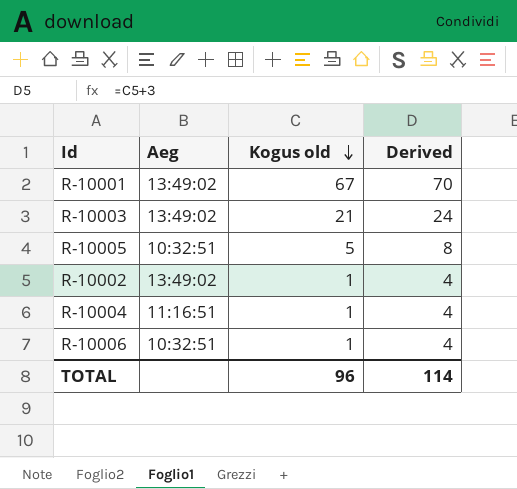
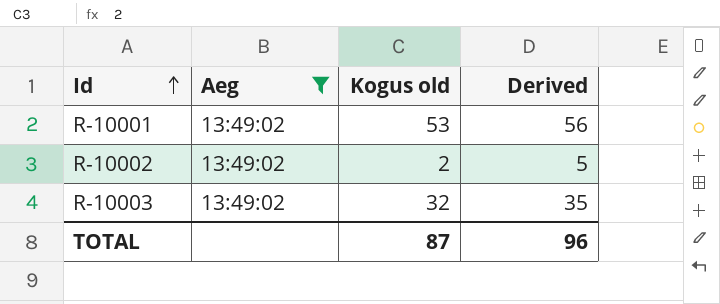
filter: none -> Aeg = 13:49:02
row order: Kogus old descending -> Id ascending
R-10001 | Kogus old: 67 -> 53
R-10001 | Derived: 70 -> 56
R-10002 | Kogus old: 1 -> 2
R-10002 | Derived: 4 -> 5
R-10003 | Kogus old: 21 -> 32
R-10003 | Derived: 24 -> 35
TOTAL | Kogus old: 96 -> 87
TOTAL | Derived: 114 -> 96

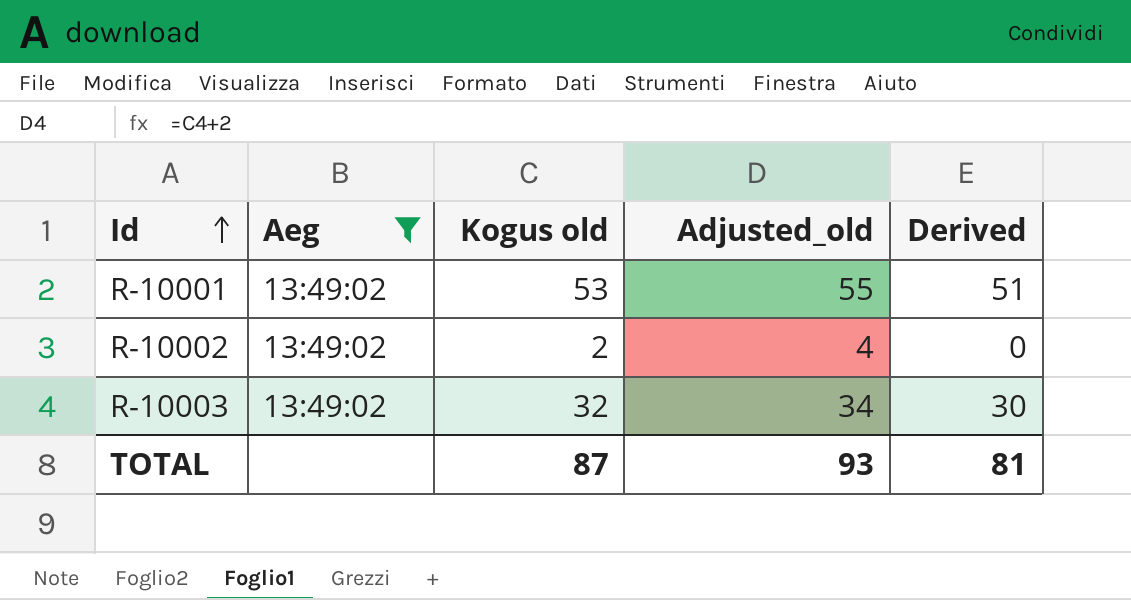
column Adjusted_old | formula: none -> [Kogus old] + 2
column Derived | formula: [Kogus old] + 3 -> [Kogus old] - 2
TOTAL | Derived: 96 -> 81

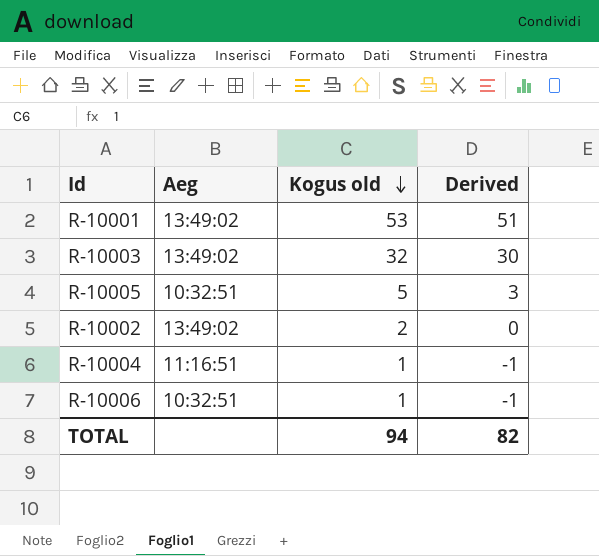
filter: Aeg = 13:49:02 -> none
row order: Id ascending -> Kogus old descending
column Adjusted_old | formula: [Kogus old] + 2 -> none
TOTAL | Kogus old: 87 -> 94
TOTAL | Derived: 81 -> 82

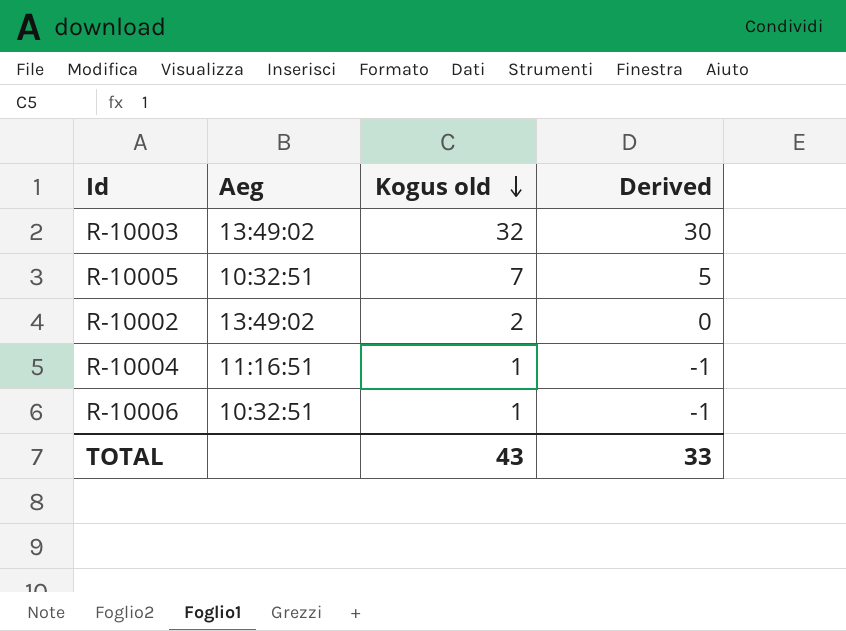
row R-10001: 13:49:02 | 53 | 51 -> none
R-10005 | Kogus old: 5 -> 7
R-10005 | Derived: 3 -> 5
TOTAL | Kogus old: 94 -> 43
TOTAL | Derived: 82 -> 33

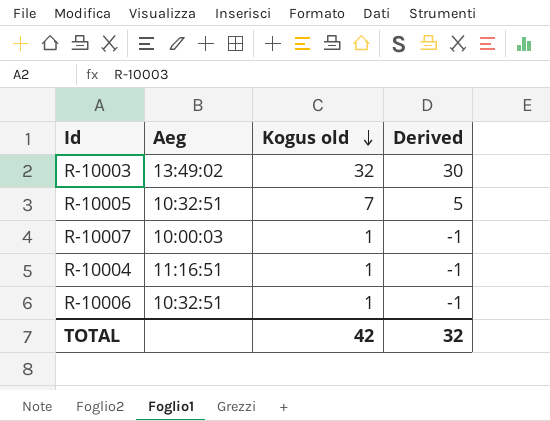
row R-10002: 13:49:02 | 2 | 0 -> none
row R-10007: none -> 10:00:03 | 1 | -1
TOTAL | Kogus old: 43 -> 42
TOTAL | Derived: 33 -> 32

